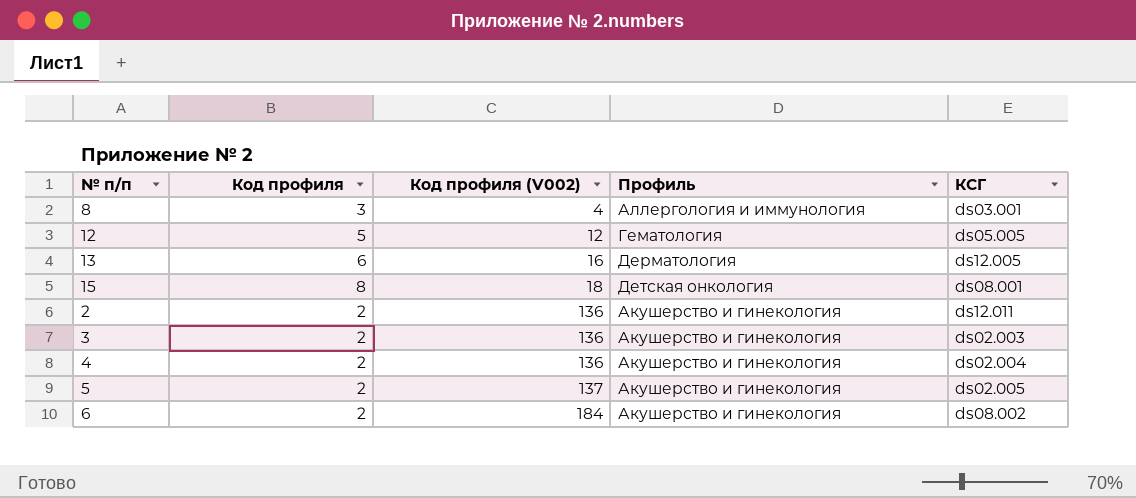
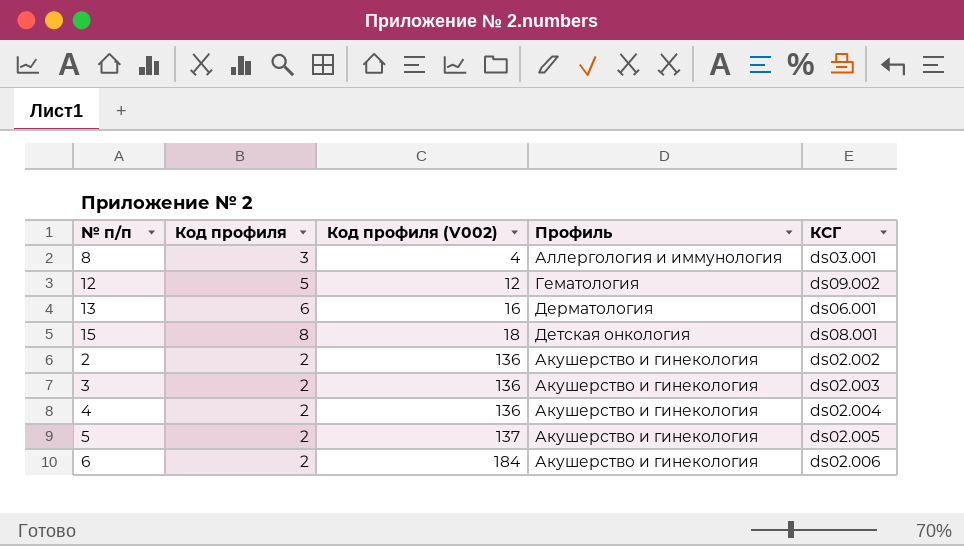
12 | КСГ: ds05.005 -> ds09.002
13 | КСГ: ds12.005 -> ds06.001
2 | КСГ: ds12.011 -> ds02.002
6 | КСГ: ds08.002 -> ds02.006

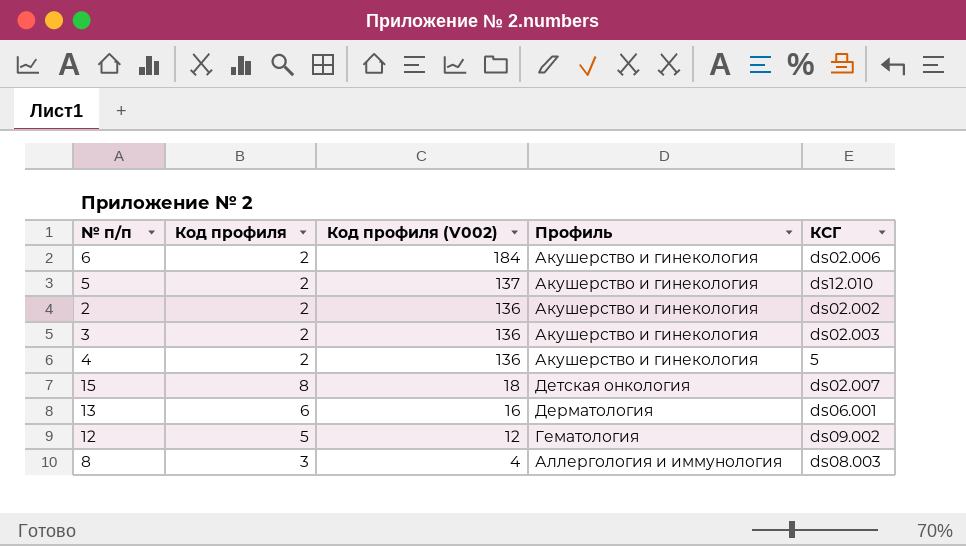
row order: Код профиля (V002) ascending -> Код профиля (V002) descending
5 | КСГ: ds02.005 -> ds12.010
4 | КСГ: ds02.004 -> 5
15 | КСГ: ds08.001 -> ds02.007
8 | КСГ: ds03.001 -> ds08.003

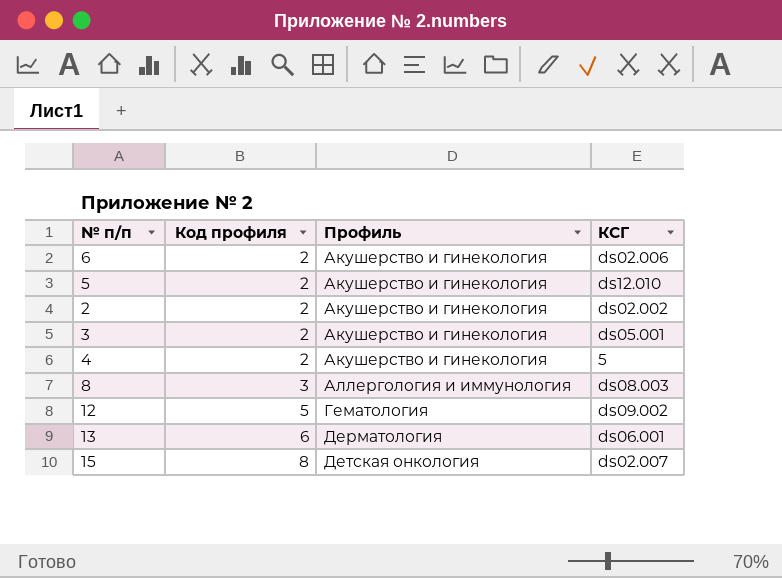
row order: Код профиля (V002) descending -> Код профиля ascending
column Код профиля (V002) | position: 3 -> none
3 | КСГ: ds02.003 -> ds05.001

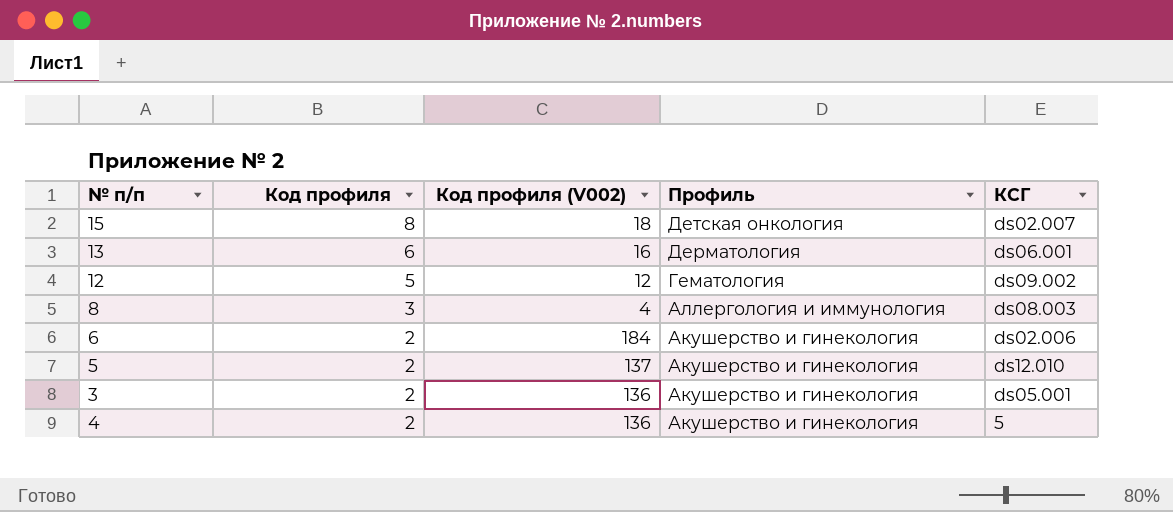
row order: Код профиля ascending -> Код профиля descending
column Код профиля (V002) | position: none -> 3
row 2: 2 | Акушерство и гинекология | ds02.002 -> none

